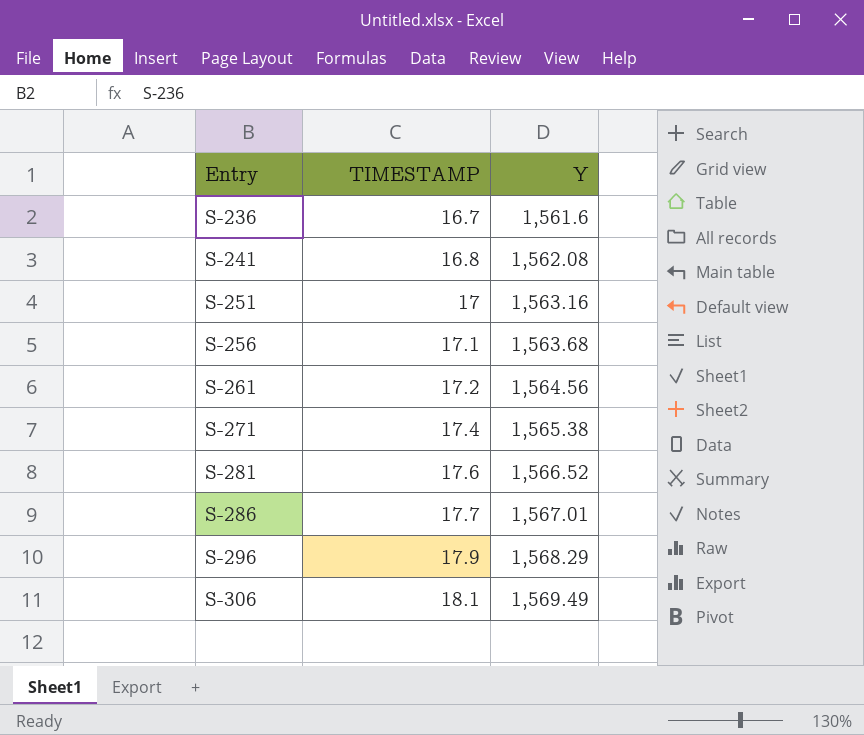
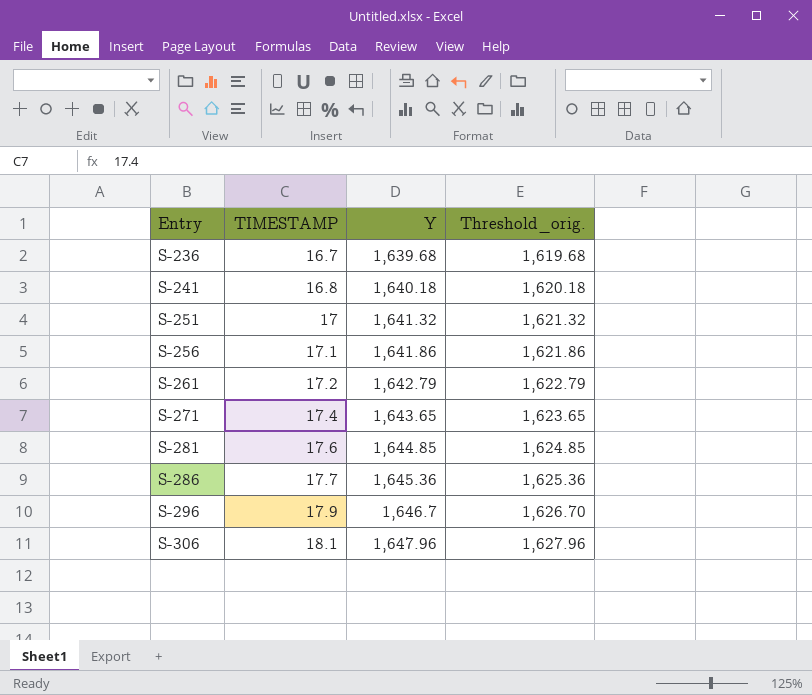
column Threshold_orig. | formula: none -> [Y] - 20
S-236 | Y: 1,561.6 -> 1,639.68
S-241 | Y: 1,562.08 -> 1,640.18
S-251 | Y: 1,563.16 -> 1,641.32
S-256 | Y: 1,563.68 -> 1,641.86
S-261 | Y: 1,564.56 -> 1,642.79
S-271 | Y: 1,565.38 -> 1,643.65
S-281 | Y: 1,566.52 -> 1,644.85
S-286 | Y: 1,567.01 -> 1,645.36
S-296 | Y: 1,568.29 -> 1,646.7
S-306 | Y: 1,569.49 -> 1,647.96

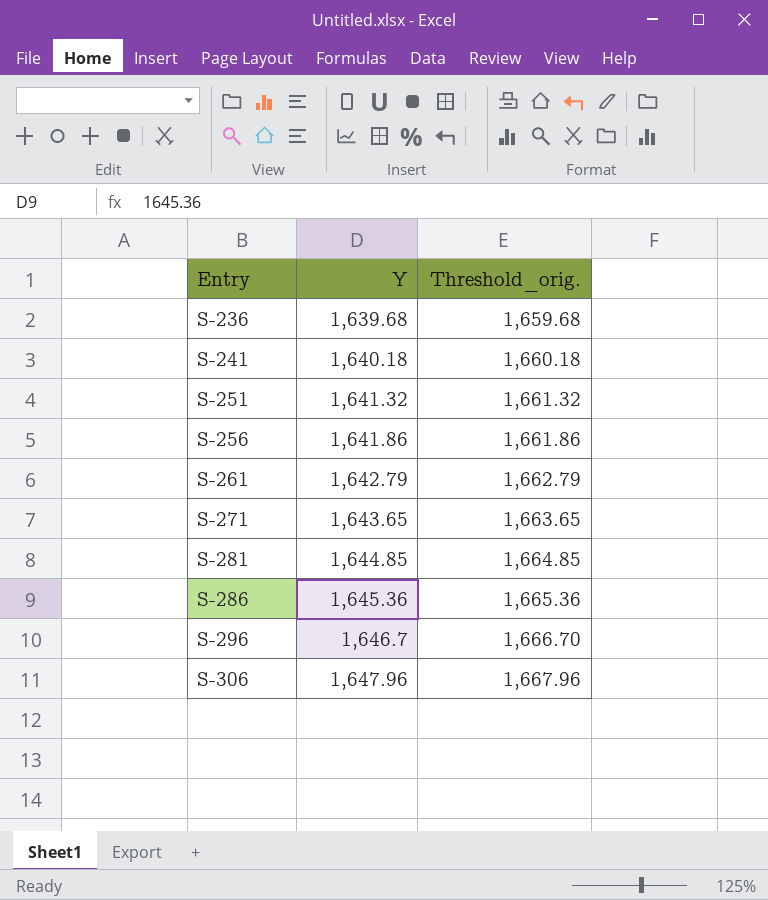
column TIMESTAMP | position: 2 -> none
column Threshold_orig. | formula: [Y] - 20 -> [Y] + 20

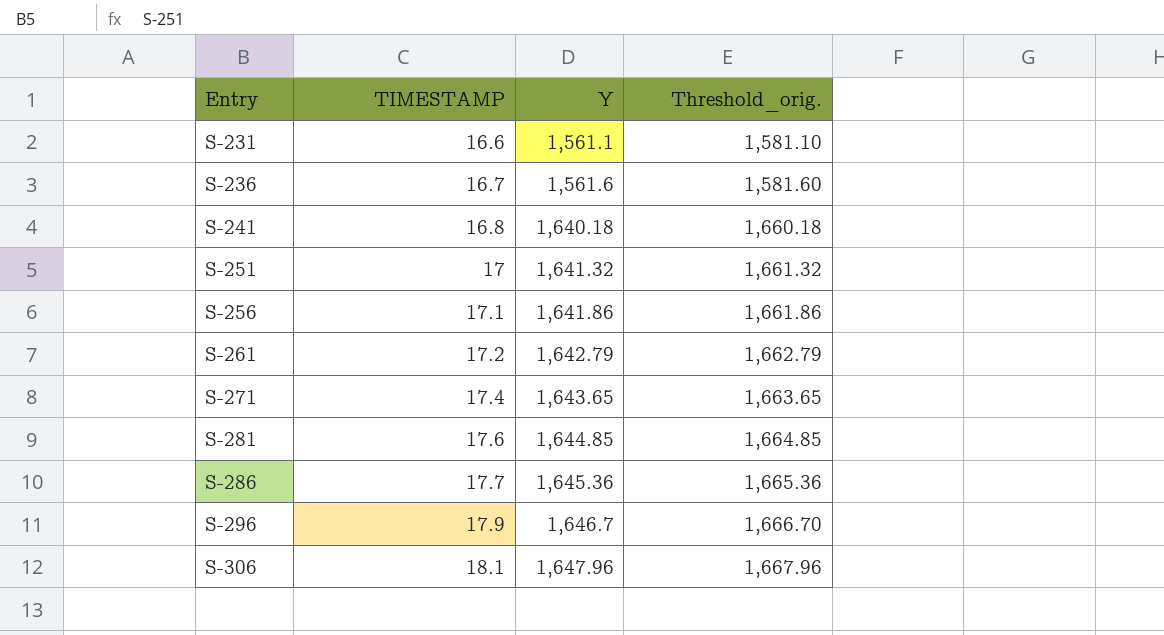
column TIMESTAMP | position: none -> 2
row S-231: none -> 16.6 | 1,561.1 | 1,581.10
S-236 | Y: 1,639.68 -> 1,561.6
S-236 | Threshold_orig.: 1,659.68 -> 1,581.60

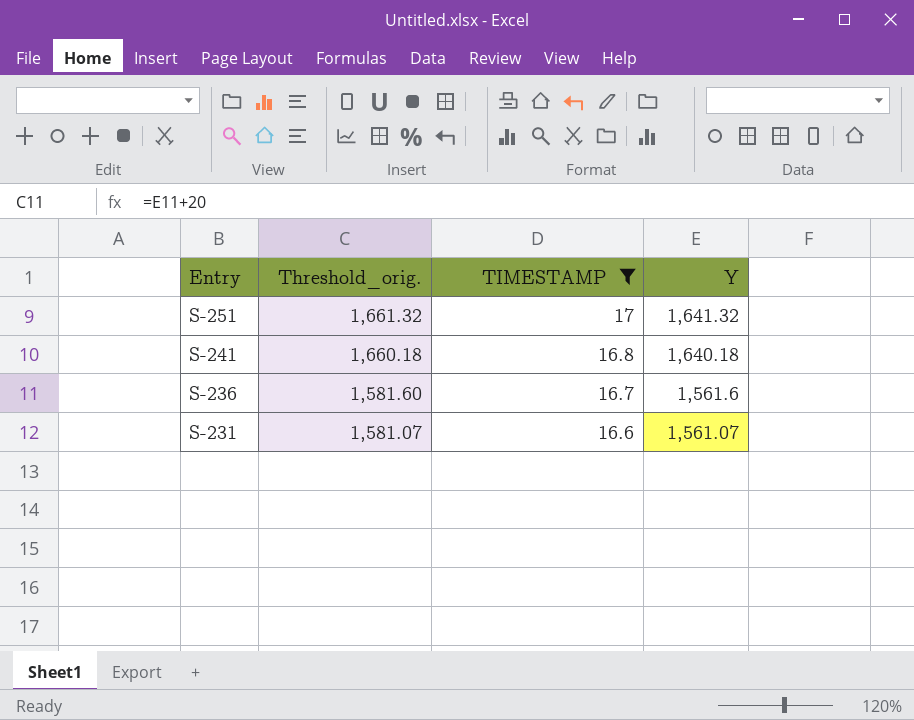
filter: none -> TIMESTAMP <= 17
row order: Entry ascending -> Entry descending
column Threshold_orig. | position: 4 -> 2
S-231 | Threshold_orig.: 1,581.10 -> 1,581.07
S-231 | Y: 1,561.1 -> 1,561.07

